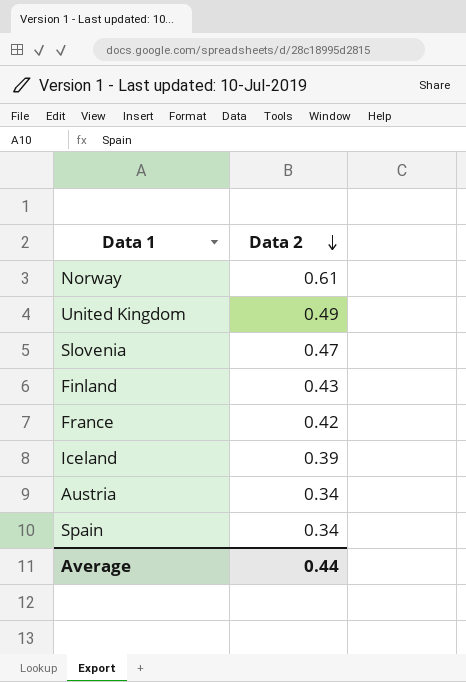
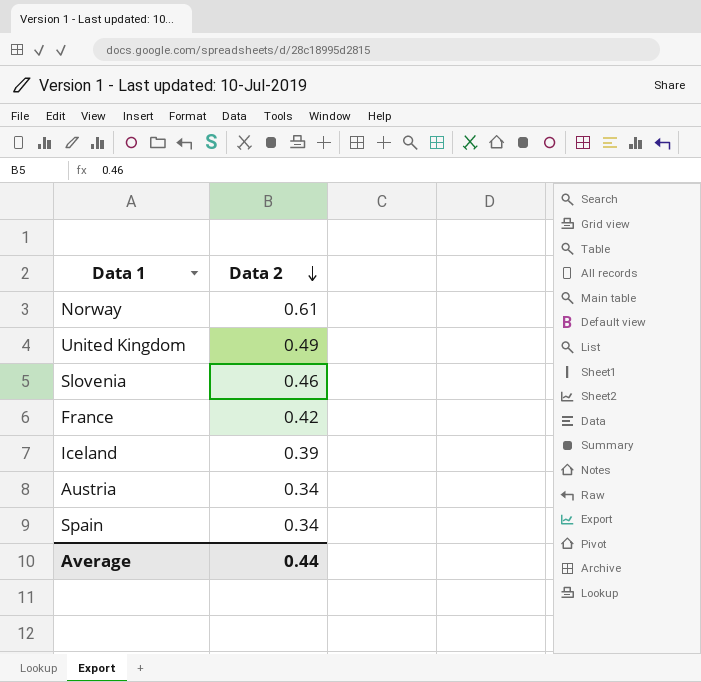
row Finland: 0.43 -> none
Slovenia | Data 2: 0.47 -> 0.46

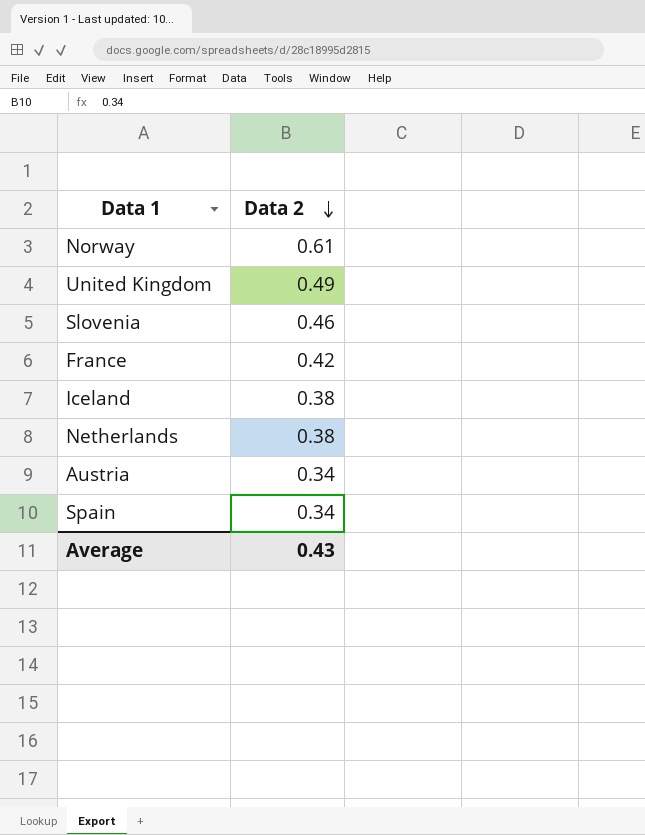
Iceland | Data 2: 0.39 -> 0.38
row Netherlands: none -> 0.38
Average | Data 2: 0.44 -> 0.43

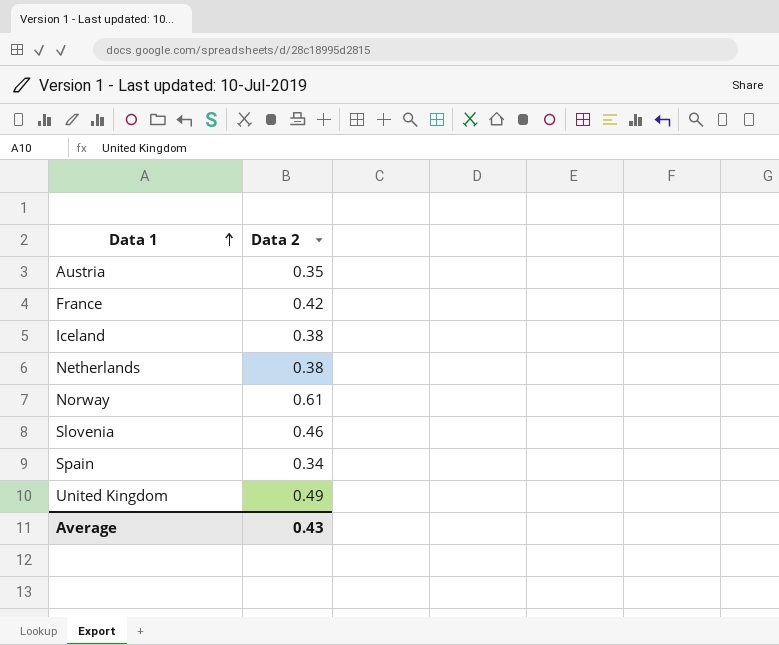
row order: Data 2 descending -> Data 1 ascending
Austria | Data 2: 0.34 -> 0.35

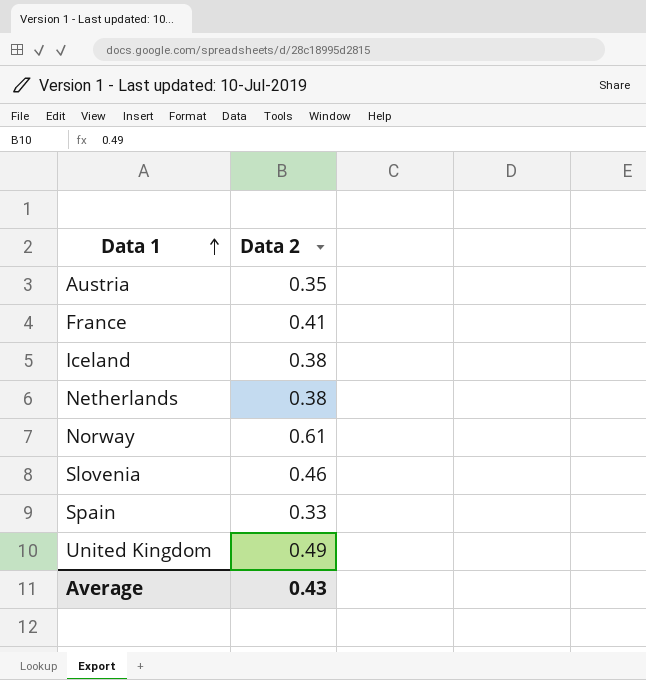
France | Data 2: 0.42 -> 0.41
Spain | Data 2: 0.34 -> 0.33

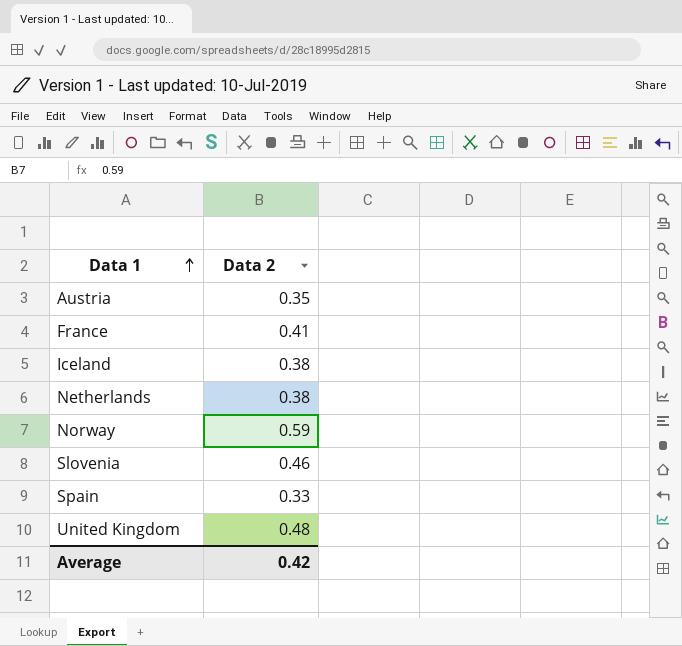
Norway | Data 2: 0.61 -> 0.59
United Kingdom | Data 2: 0.49 -> 0.48
Average | Data 2: 0.43 -> 0.42

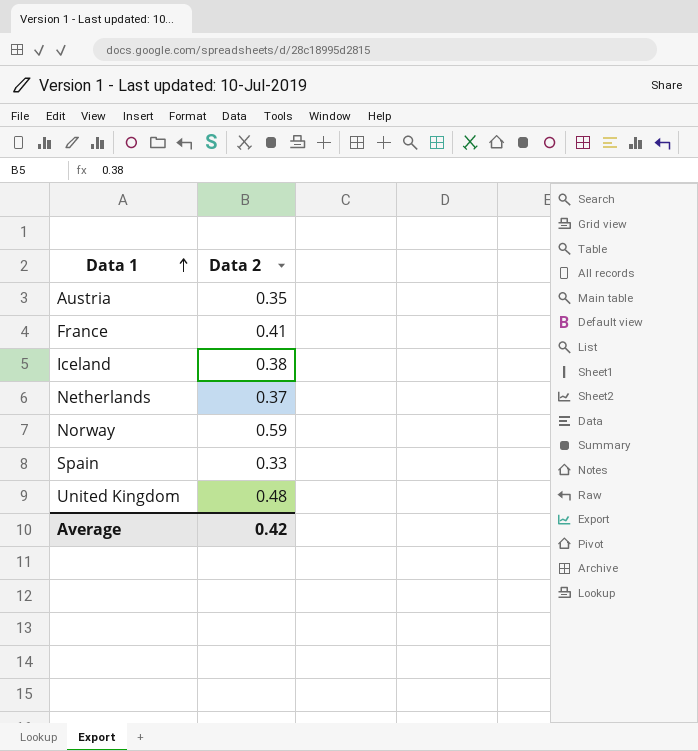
row Slovenia: 0.46 -> none
Netherlands | Data 2: 0.38 -> 0.37

